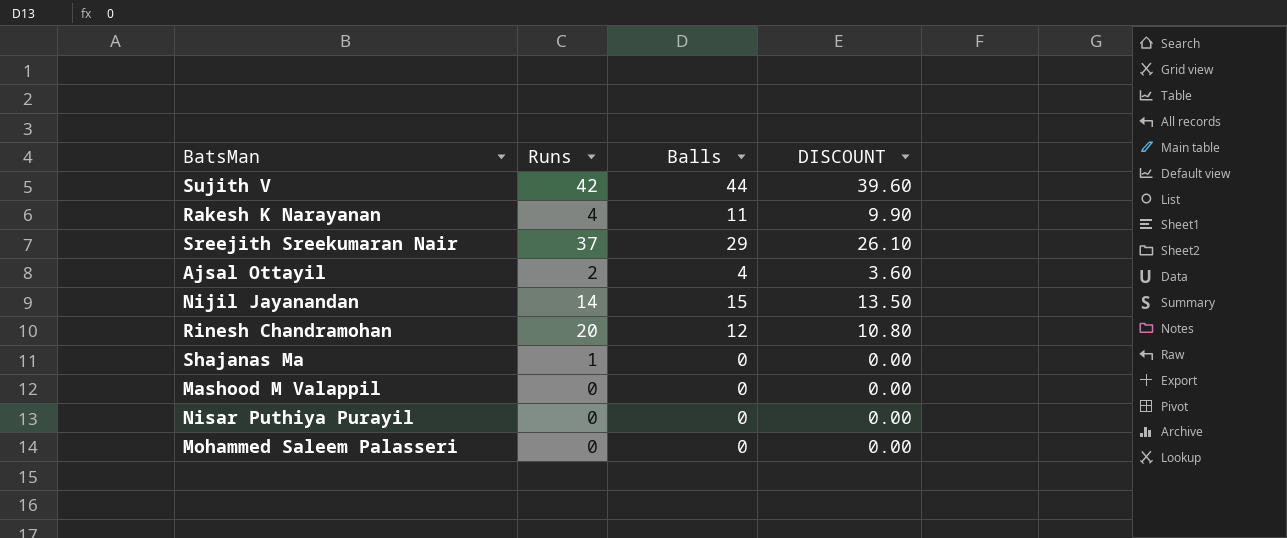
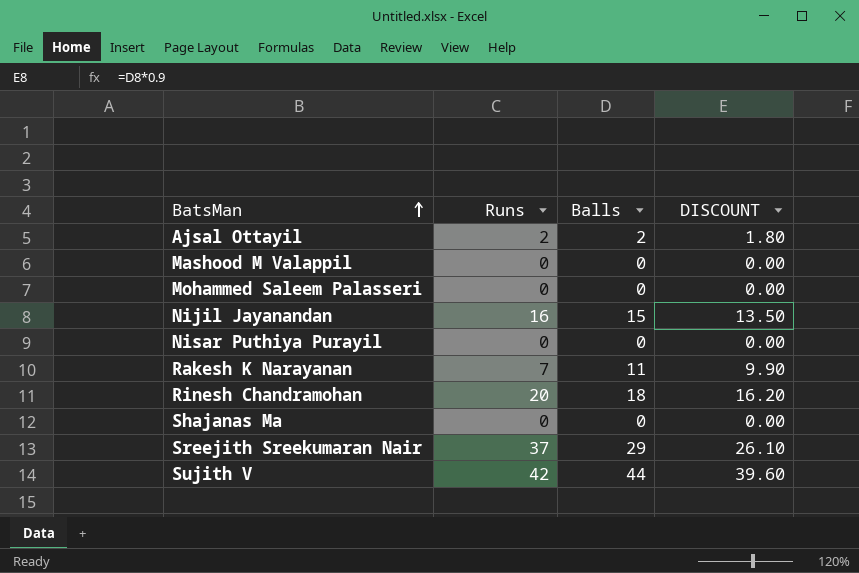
row order: none -> BatsMan ascending
Ajsal Ottayil | Balls: 4 -> 2
Ajsal Ottayil | DISCOUNT: 3.60 -> 1.80
Nijil Jayanandan | Runs: 14 -> 16
Rakesh K Narayanan | Runs: 4 -> 7
Rinesh Chandramohan | Balls: 12 -> 18
Rinesh Chandramohan | DISCOUNT: 10.80 -> 16.20
Shajanas Ma | Runs: 1 -> 0

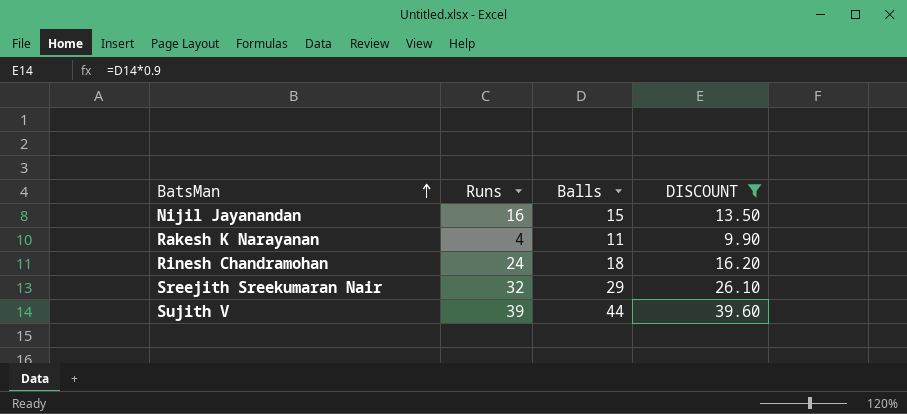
filter: none -> DISCOUNT >= 9.90
Rakesh K Narayanan | Runs: 7 -> 4
Rinesh Chandramohan | Runs: 20 -> 24
Sreejith Sreekumaran Nair | Runs: 37 -> 32
Sujith V | Runs: 42 -> 39

